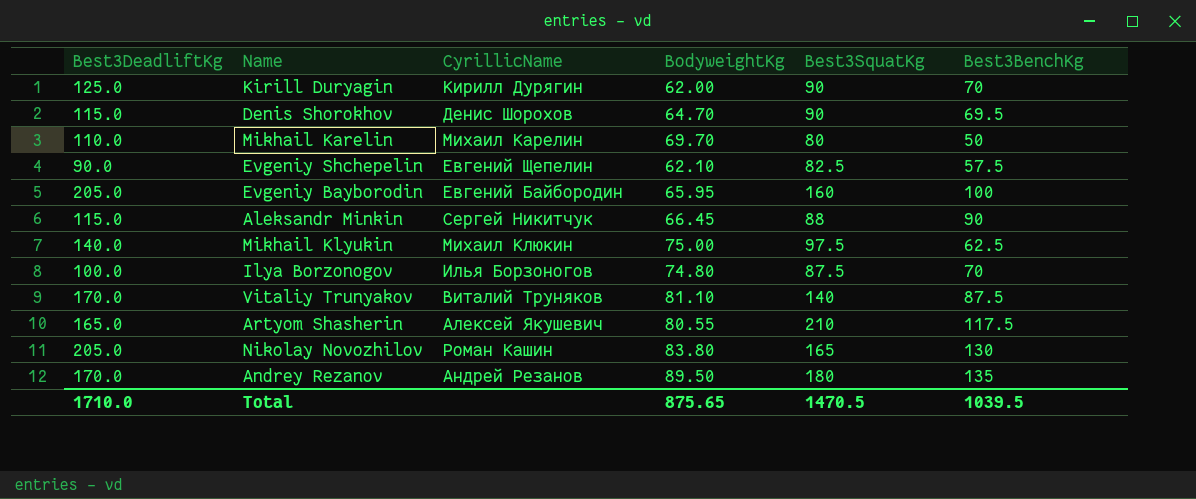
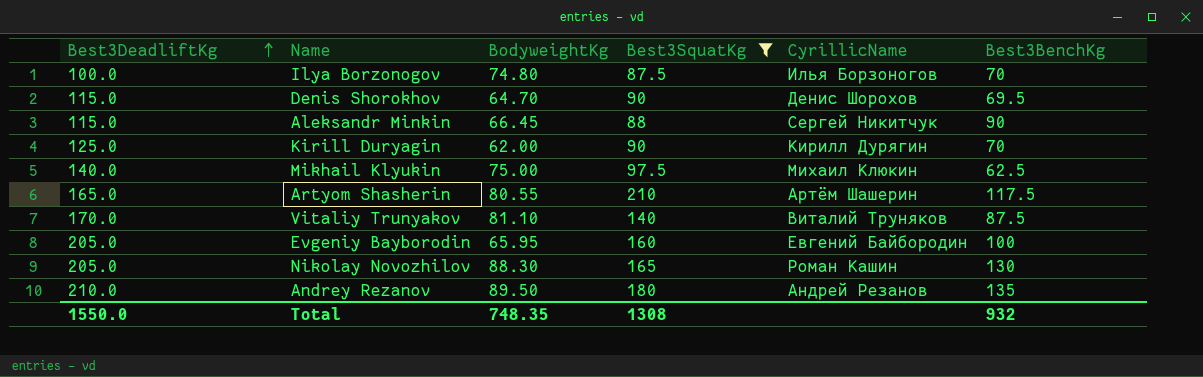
filter: none -> Best3SquatKg >= 87.5
row order: none -> Best3DeadliftKg ascending
column CyrillicName | position: 3 -> 5
Artyom Shasherin | CyrillicName: Алексей Якушевич -> Артём Шашерин
Nikolay Novozhilov | BodyweightKg: 83.80 -> 88.30
Andrey Rezanov | Best3DeadliftKg: 170.0 -> 210.0
Total | Best3DeadliftKg: 1710.0 -> 1550.0
Total | BodyweightKg: 875.65 -> 748.35
Total | Best3SquatKg: 1470.5 -> 1308
Total | Best3BenchKg: 1039.5 -> 932

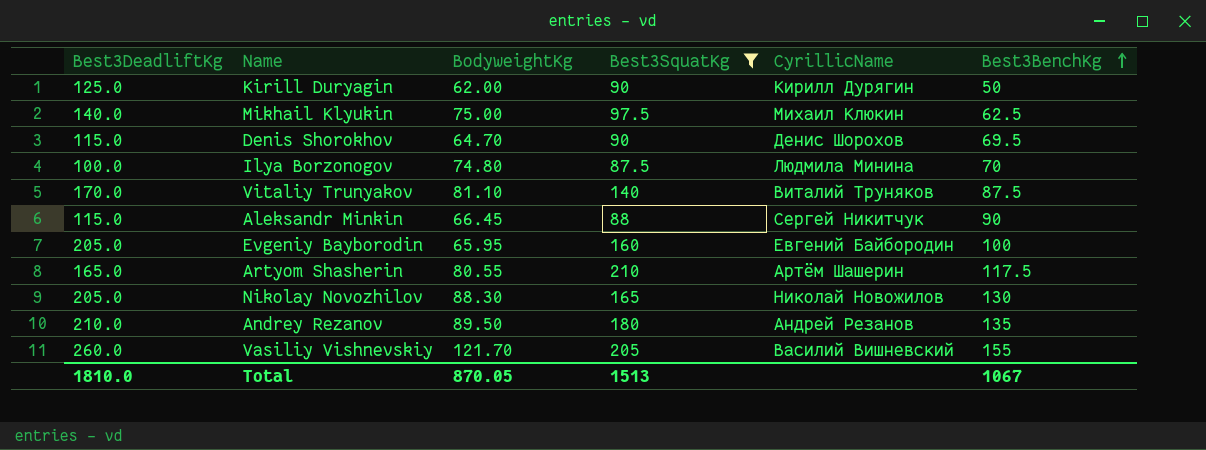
row order: Best3DeadliftKg ascending -> Best3BenchKg ascending
Kirill Duryagin | Best3BenchKg: 70 -> 50
Ilya Borzonogov | CyrillicName: Илья Борзоногов -> Людмила Минина
Nikolay Novozhilov | CyrillicName: Роман Кашин -> Николай Новожилов
row Vasiliy Vishnevskiy: none -> 260.0 | 121.70 | 205 | Василий Вишневский | 155
Total | Best3DeadliftKg: 1550.0 -> 1810.0
Total | BodyweightKg: 748.35 -> 870.05
Total | Best3SquatKg: 1308 -> 1513
Total | Best3BenchKg: 932 -> 1067

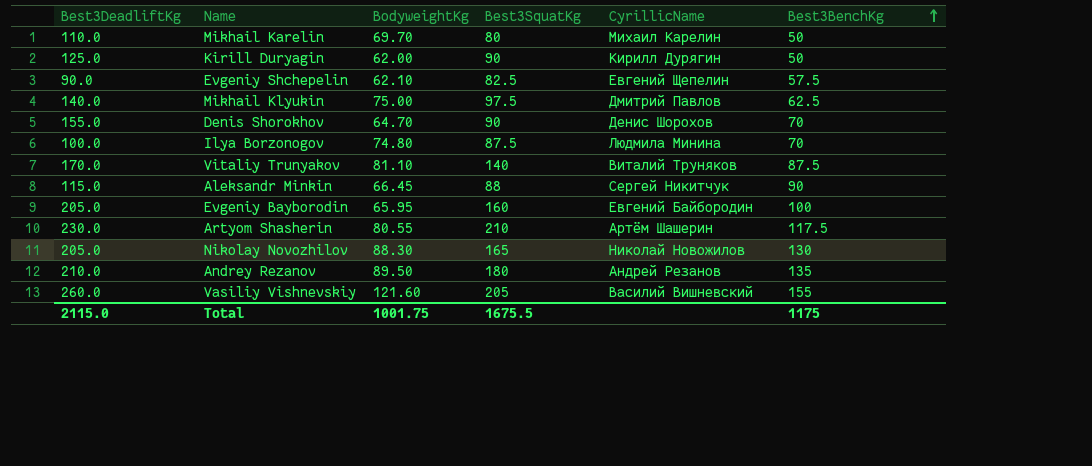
filter: Best3SquatKg >= 87.5 -> none
Mikhail Klyukin | CyrillicName: Михаил Клюкин -> Дмитрий Павлов
Denis Shorokhov | Best3DeadliftKg: 115.0 -> 155.0
Denis Shorokhov | Best3BenchKg: 69.5 -> 70
Artyom Shasherin | Best3DeadliftKg: 165.0 -> 230.0
Vasiliy Vishnevskiy | BodyweightKg: 121.70 -> 121.60
Total | Best3DeadliftKg: 1810.0 -> 2115.0
Total | BodyweightKg: 870.05 -> 1001.75
Total | Best3SquatKg: 1513 -> 1675.5
Total | Best3BenchKg: 1067 -> 1175

